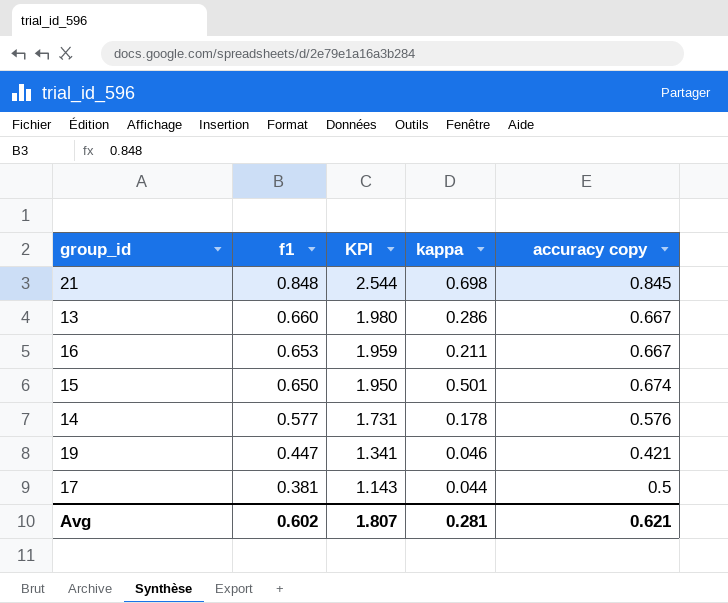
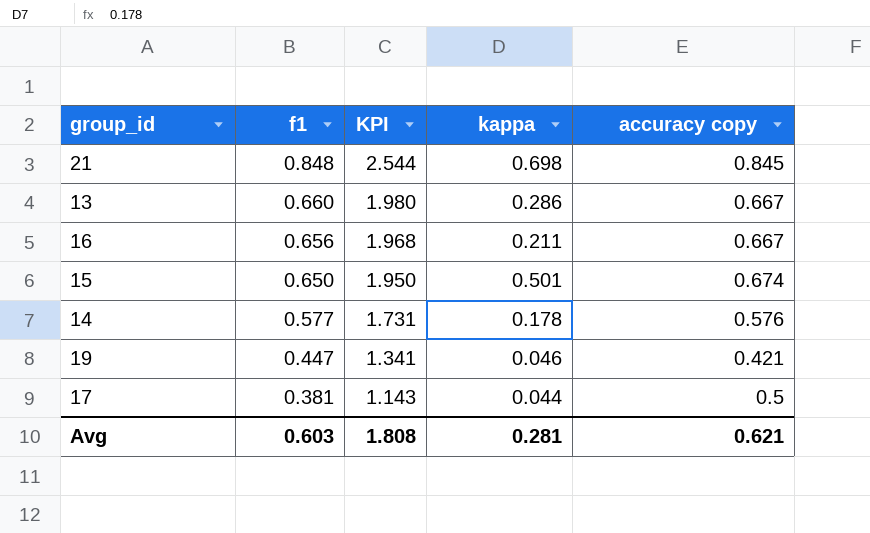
16 | f1: 0.653 -> 0.656
16 | KPI: 1.959 -> 1.968
Avg | f1: 0.602 -> 0.603
Avg | KPI: 1.807 -> 1.808

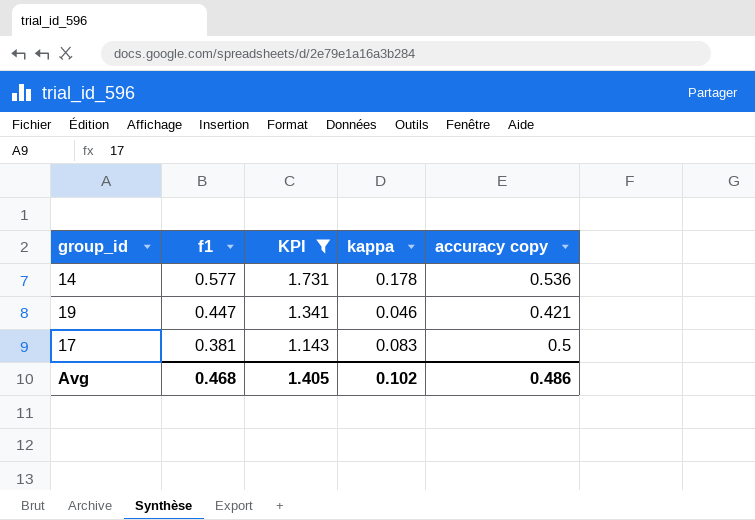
filter: none -> KPI <= 1.731
14 | accuracy copy: 0.576 -> 0.536
17 | kappa: 0.044 -> 0.083
Avg | f1: 0.603 -> 0.468
Avg | KPI: 1.808 -> 1.405
Avg | kappa: 0.281 -> 0.102
Avg | accuracy copy: 0.621 -> 0.486

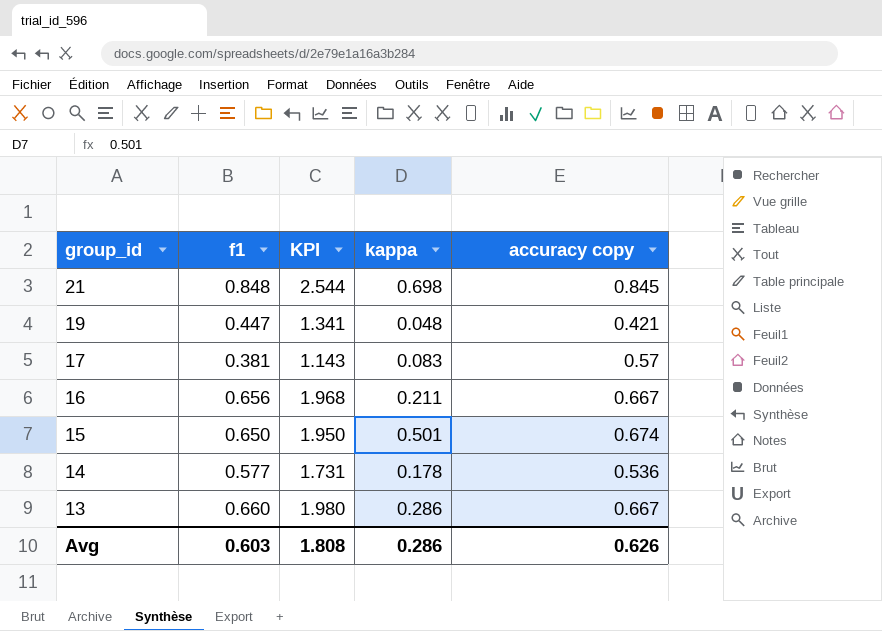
filter: KPI <= 1.731 -> none
row order: f1 descending -> group_id descending
19 | kappa: 0.046 -> 0.048
17 | accuracy copy: 0.5 -> 0.57
Avg | f1: 0.468 -> 0.603
Avg | KPI: 1.405 -> 1.808
Avg | kappa: 0.102 -> 0.286
Avg | accuracy copy: 0.486 -> 0.626

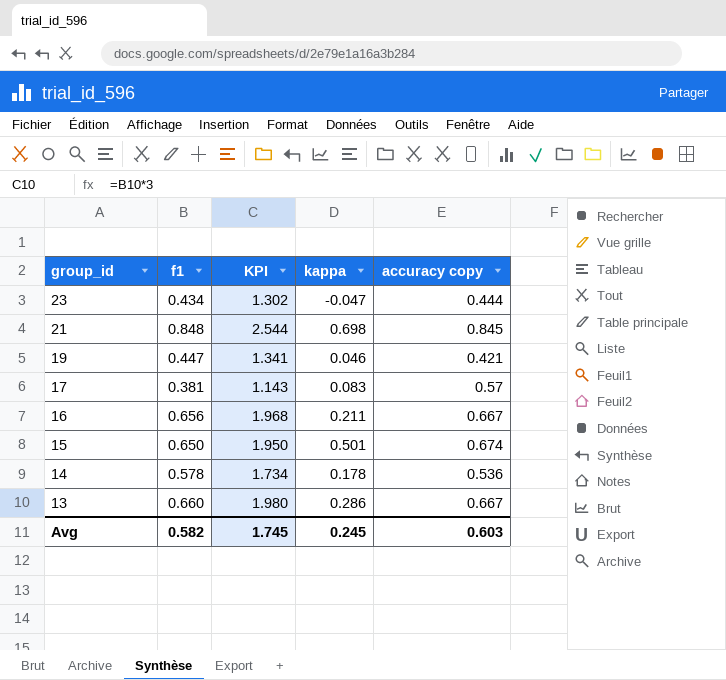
row 23: none -> 0.434 | 1.302 | -0.047 | 0.444
19 | kappa: 0.048 -> 0.046
14 | f1: 0.577 -> 0.578
14 | KPI: 1.731 -> 1.734
Avg | f1: 0.603 -> 0.582
Avg | KPI: 1.808 -> 1.745
Avg | kappa: 0.286 -> 0.245
Avg | accuracy copy: 0.626 -> 0.603

